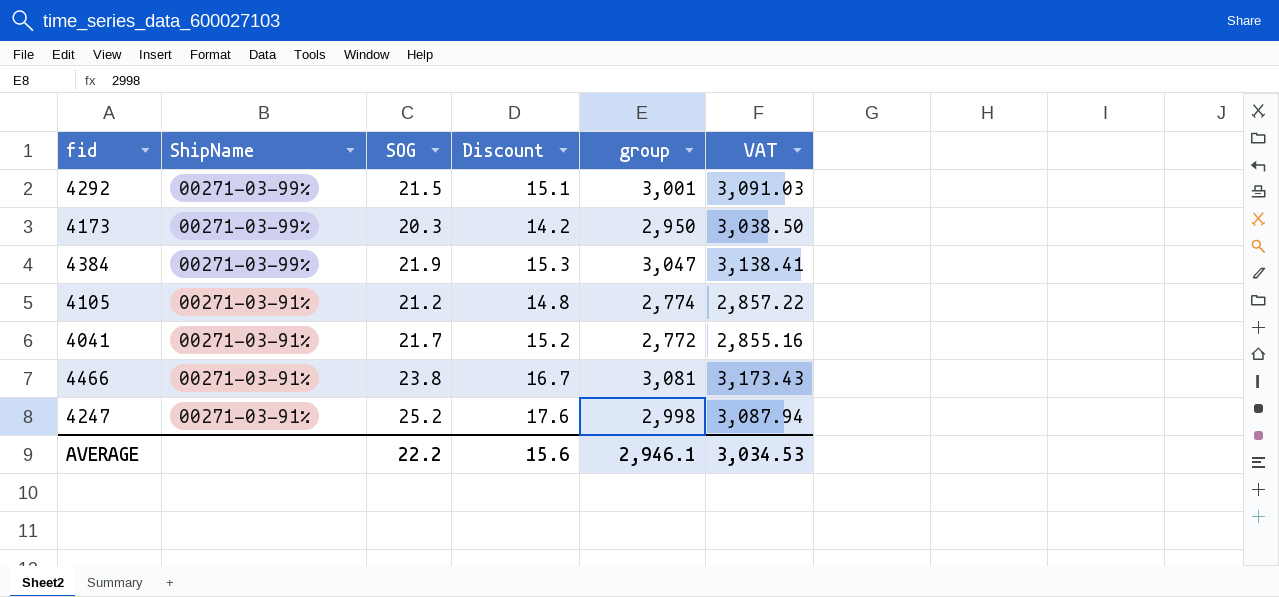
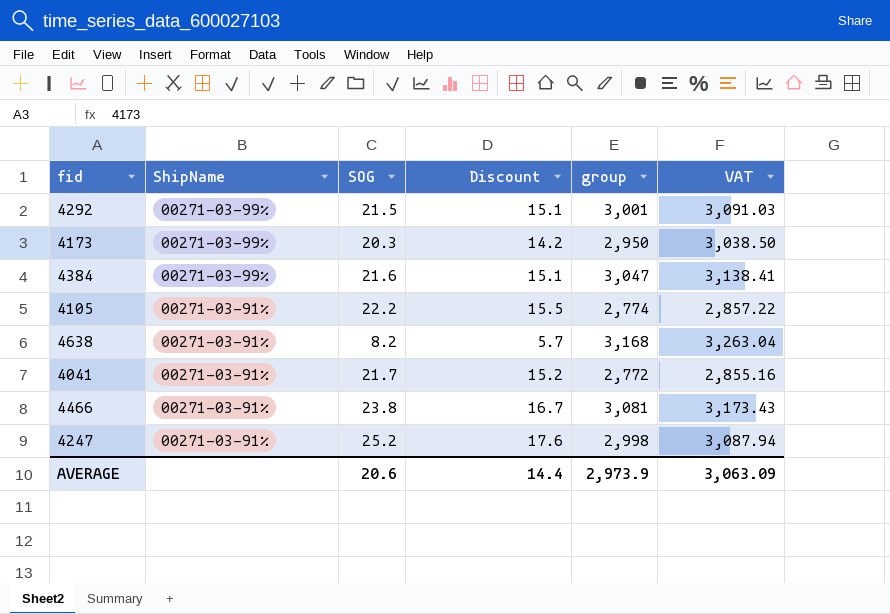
4384 | SOG: 21.9 -> 21.6
4384 | Discount: 15.3 -> 15.1
4105 | SOG: 21.2 -> 22.2
4105 | Discount: 14.8 -> 15.5
row 4638: none -> 00271-03-91% | 8.2 | 5.7 | 3,168 | 3,263.04
AVERAGE | SOG: 22.2 -> 20.6
AVERAGE | Discount: 15.6 -> 14.4
AVERAGE | group: 2,946.1 -> 2,973.9
AVERAGE | VAT: 3,034.53 -> 3,063.09

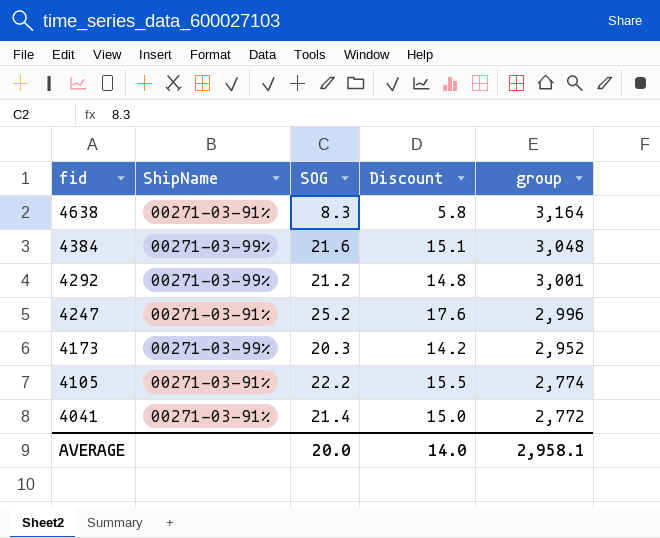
row order: ShipName descending -> fid descending
column VAT | formula: [group] * 1.03 -> none
row 4466: 00271-03-91% | 23.8 | 16.7 | 3,081 | 3,173.43 -> none
4638 | SOG: 8.2 -> 8.3
4638 | Discount: 5.7 -> 5.8
4638 | group: 3,168 -> 3,164
4384 | group: 3,047 -> 3,048
4292 | SOG: 21.5 -> 21.2
4292 | Discount: 15.1 -> 14.8
4247 | group: 2,998 -> 2,996
4173 | group: 2,950 -> 2,952
4041 | SOG: 21.7 -> 21.4
4041 | Discount: 15.2 -> 15.0
AVERAGE | SOG: 20.6 -> 20.0
AVERAGE | Discount: 14.4 -> 14.0
AVERAGE | group: 2,973.9 -> 2,958.1

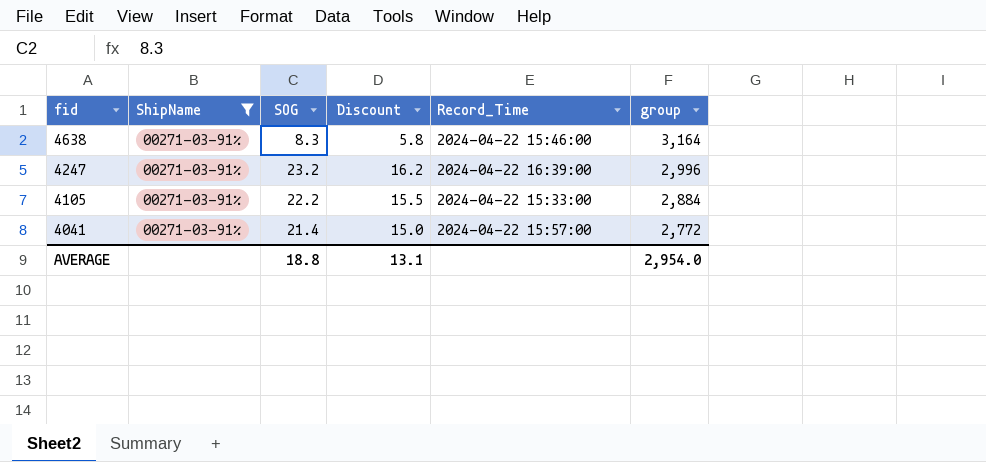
filter: none -> ShipName = 00271-03-91%
column Record_Time | position: none -> 5
4247 | SOG: 25.2 -> 23.2
4247 | Discount: 17.6 -> 16.2
4105 | group: 2,774 -> 2,884
AVERAGE | SOG: 20.0 -> 18.8
AVERAGE | Discount: 14.0 -> 13.1
AVERAGE | group: 2,958.1 -> 2,954.0

